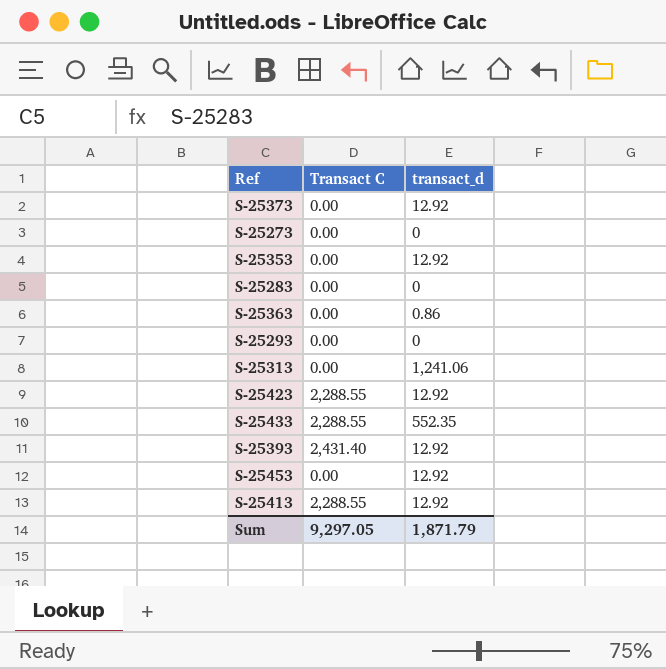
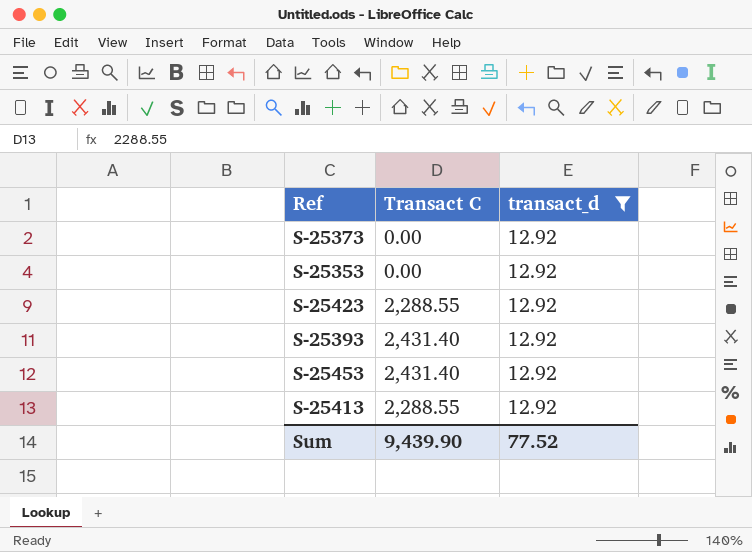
filter: none -> transact_d = 12.92
S-25453 | Transact C: 0.00 -> 2,431.40
Sum | Transact C: 9,297.05 -> 9,439.90
Sum | transact_d: 1,871.79 -> 77.52

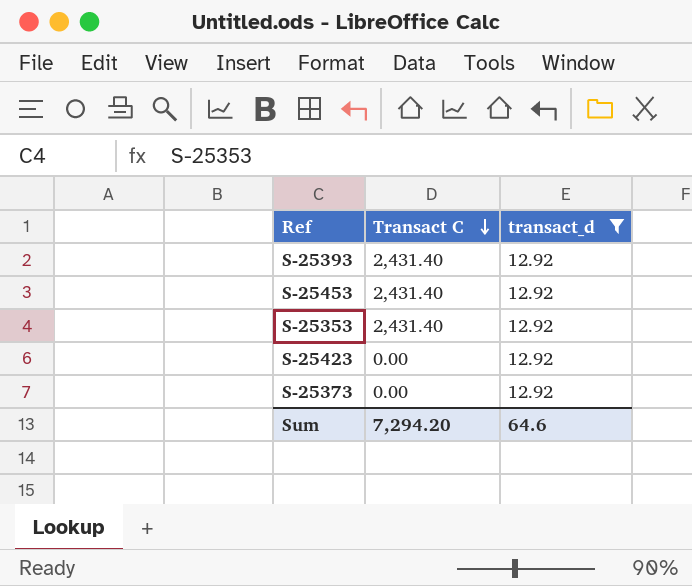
row order: none -> Transact C descending
row S-25413: 2,288.55 | 12.92 -> none
S-25353 | Transact C: 0.00 -> 2,431.40
S-25423 | Transact C: 2,288.55 -> 0.00
Sum | Transact C: 9,439.90 -> 7,294.20
Sum | transact_d: 77.52 -> 64.6

